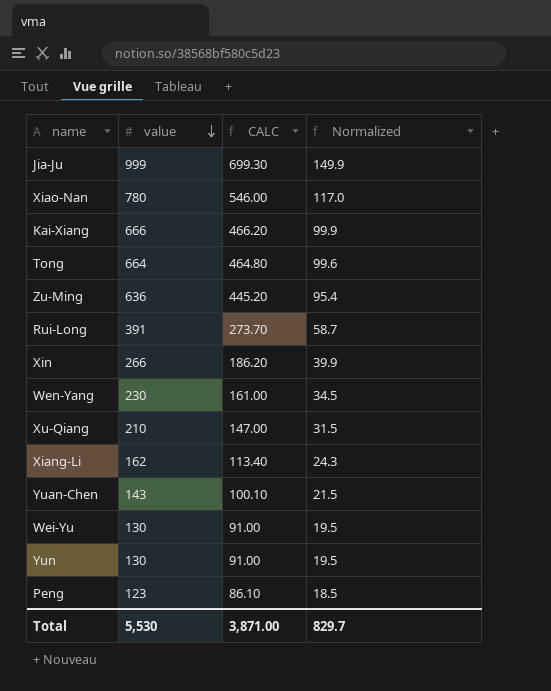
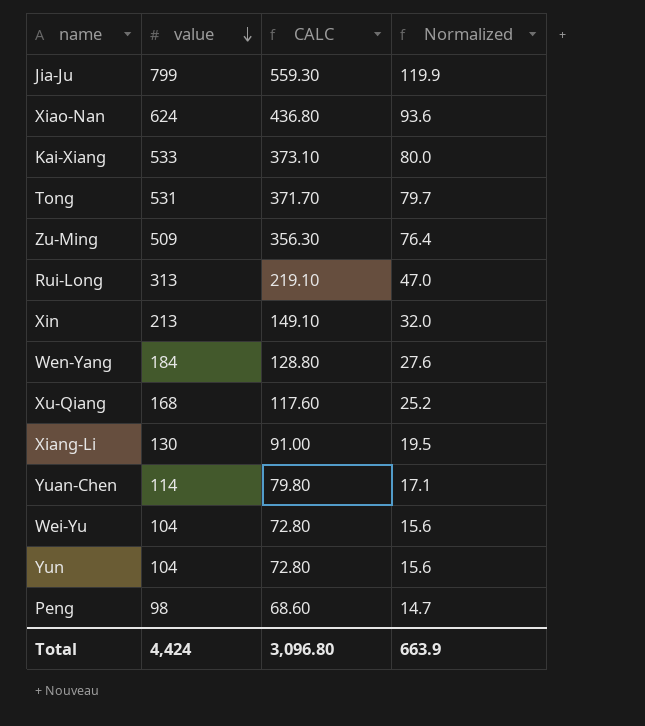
Jia-Ju | value: 999 -> 799
Jia-Ju | CALC: 699.30 -> 559.30
Jia-Ju | Normalized: 149.9 -> 119.9
Xiao-Nan | value: 780 -> 624
Xiao-Nan | CALC: 546.00 -> 436.80
Xiao-Nan | Normalized: 117.0 -> 93.6
Kai-Xiang | value: 666 -> 533
Kai-Xiang | CALC: 466.20 -> 373.10
Kai-Xiang | Normalized: 99.9 -> 80.0
Tong | value: 664 -> 531
Tong | CALC: 464.80 -> 371.70
Tong | Normalized: 99.6 -> 79.7
Zu-Ming | value: 636 -> 509
Zu-Ming | CALC: 445.20 -> 356.30
Zu-Ming | Normalized: 95.4 -> 76.4
Rui-Long | value: 391 -> 313
Rui-Long | CALC: 273.70 -> 219.10
Rui-Long | Normalized: 58.7 -> 47.0
Xin | value: 266 -> 213
Xin | CALC: 186.20 -> 149.10
Xin | Normalized: 39.9 -> 32.0
Wen-Yang | value: 230 -> 184
Wen-Yang | CALC: 161.00 -> 128.80
Wen-Yang | Normalized: 34.5 -> 27.6
Xu-Qiang | value: 210 -> 168
Xu-Qiang | CALC: 147.00 -> 117.60
Xu-Qiang | Normalized: 31.5 -> 25.2
Xiang-Li | value: 162 -> 130
Xiang-Li | CALC: 113.40 -> 91.00
Xiang-Li | Normalized: 24.3 -> 19.5
Yuan-Chen | value: 143 -> 114
Yuan-Chen | CALC: 100.10 -> 79.80
Yuan-Chen | Normalized: 21.5 -> 17.1
Wei-Yu | value: 130 -> 104
Wei-Yu | CALC: 91.00 -> 72.80
Wei-Yu | Normalized: 19.5 -> 15.6
Yun | value: 130 -> 104
Yun | CALC: 91.00 -> 72.80
Yun | Normalized: 19.5 -> 15.6
Peng | value: 123 -> 98
Peng | CALC: 86.10 -> 68.60
Peng | Normalized: 18.5 -> 14.7
Total | value: 5,530 -> 4,424
Total | CALC: 3,871.00 -> 3,096.80
Total | Normalized: 829.7 -> 663.9

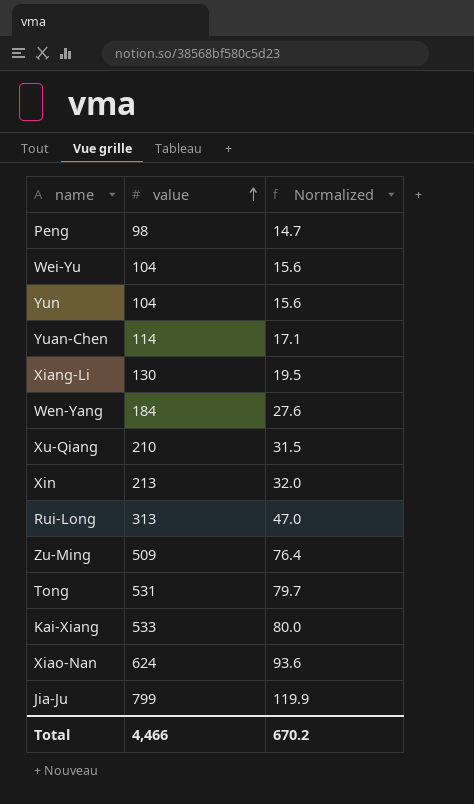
row order: value descending -> value ascending
column CALC | formula: [value] * 0.7 -> none
Xu-Qiang | value: 168 -> 210
Xu-Qiang | Normalized: 25.2 -> 31.5
Total | value: 4,424 -> 4,466
Total | Normalized: 663.9 -> 670.2

